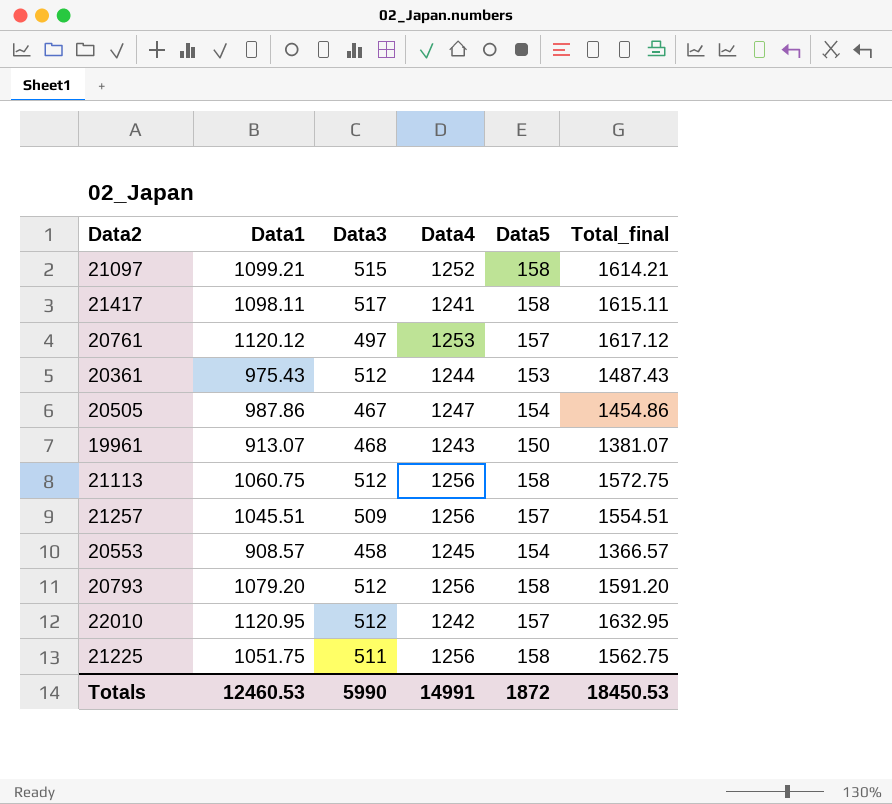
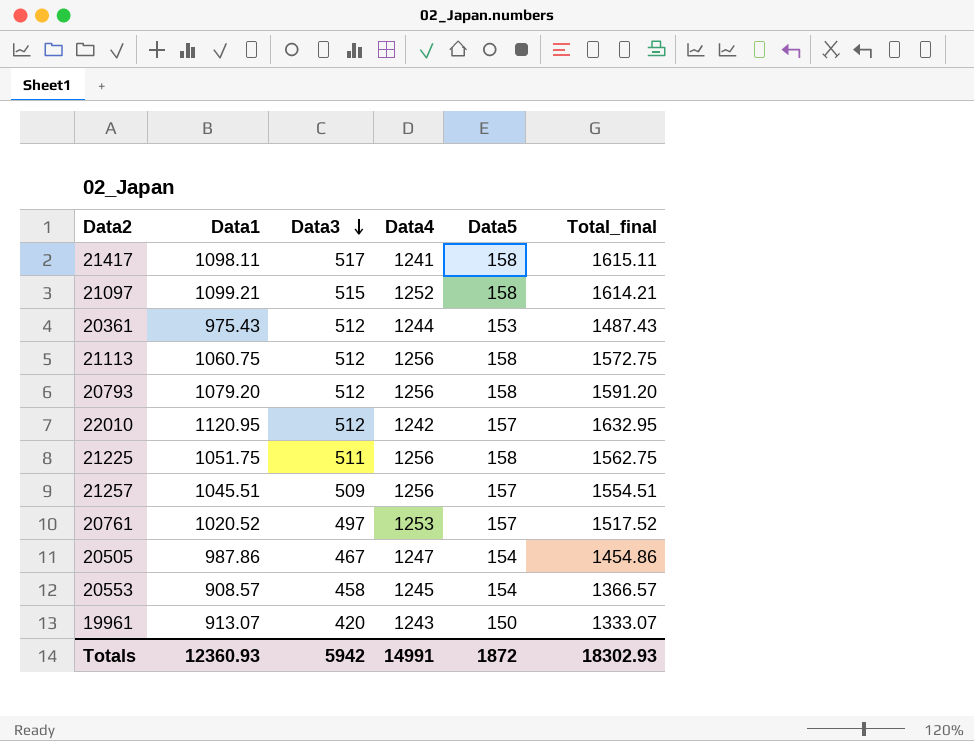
row order: none -> Data3 descending
20761 | Data1: 1120.12 -> 1020.52
20761 | Total_final: 1617.12 -> 1517.52
19961 | Data3: 468 -> 420
19961 | Total_final: 1381.07 -> 1333.07
Totals | Data1: 12460.53 -> 12360.93
Totals | Data3: 5990 -> 5942
Totals | Total_final: 18450.53 -> 18302.93

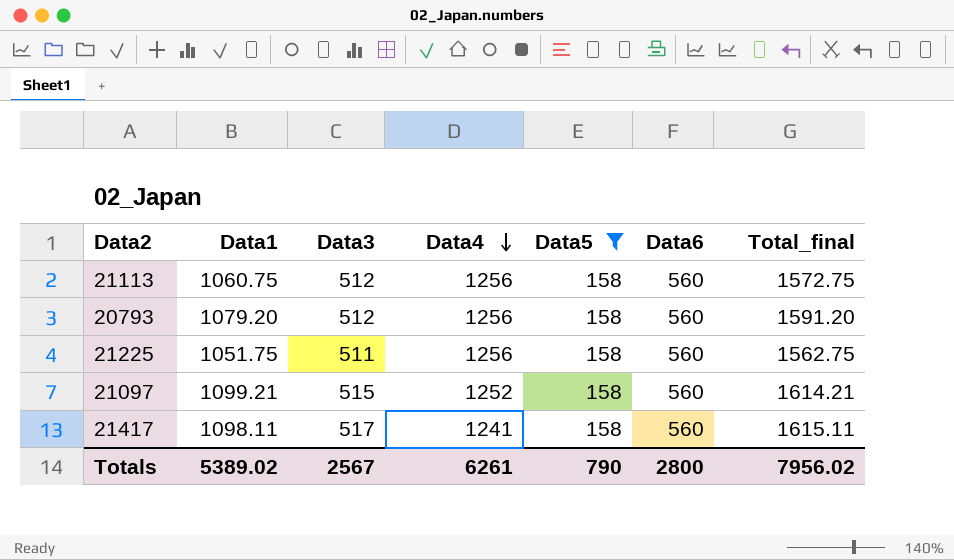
filter: none -> Data5 = 158
row order: Data3 descending -> Data4 descending
column Data6 | position: none -> 6
Totals | Data1: 12360.93 -> 5389.02
Totals | Data3: 5942 -> 2567
Totals | Data4: 14991 -> 6261
Totals | Data5: 1872 -> 790
Totals | Total_final: 18302.93 -> 7956.02

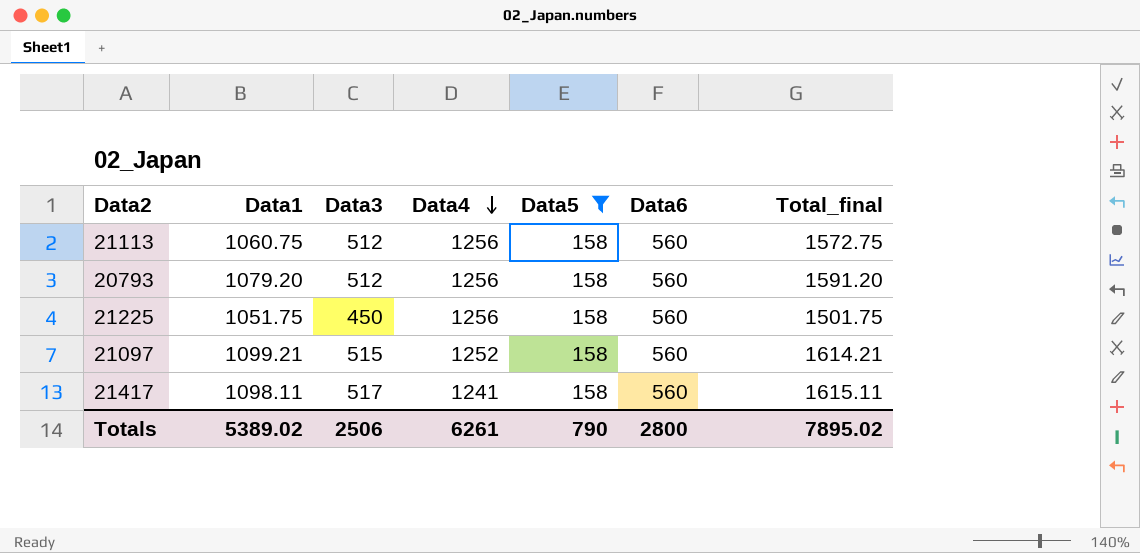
21225 | Data3: 511 -> 450
21225 | Total_final: 1562.75 -> 1501.75
Totals | Data3: 2567 -> 2506
Totals | Total_final: 7956.02 -> 7895.02

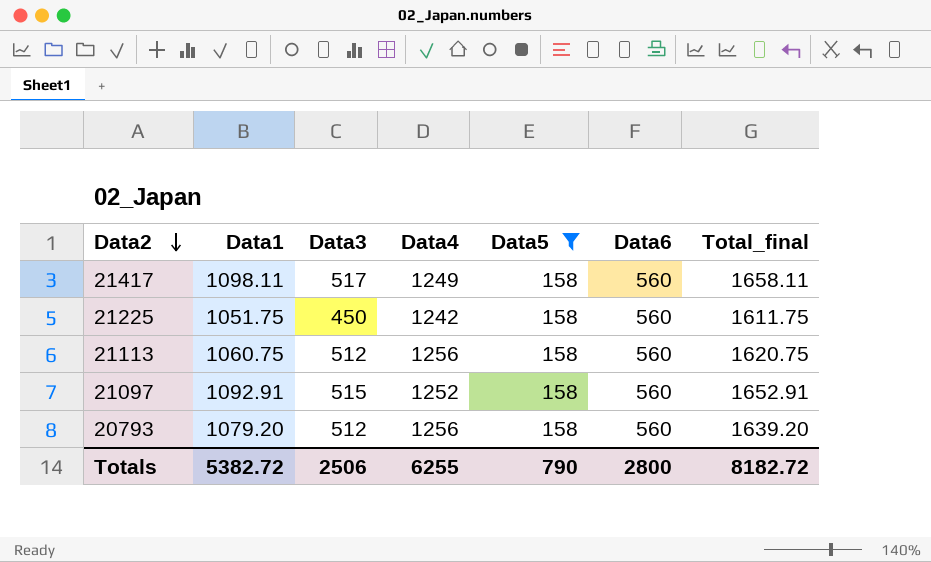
row order: Data4 descending -> Data2 descending
column Total_final | formula: [Data1] + [Data3] -> [Data1] + [Data6]
21417 | Data4: 1241 -> 1249
21225 | Data4: 1256 -> 1242
21097 | Data1: 1099.21 -> 1092.91
Totals | Data1: 5389.02 -> 5382.72
Totals | Data4: 6261 -> 6255
Totals | Total_final: 7895.02 -> 8182.72

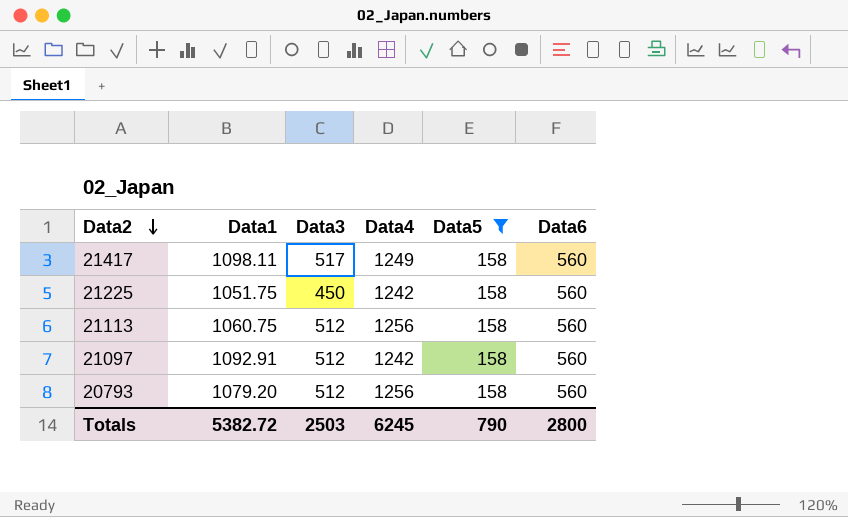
column Total_final | formula: [Data1] + [Data6] -> none
21097 | Data3: 515 -> 512
21097 | Data4: 1252 -> 1242
Totals | Data3: 2506 -> 2503
Totals | Data4: 6255 -> 6245

